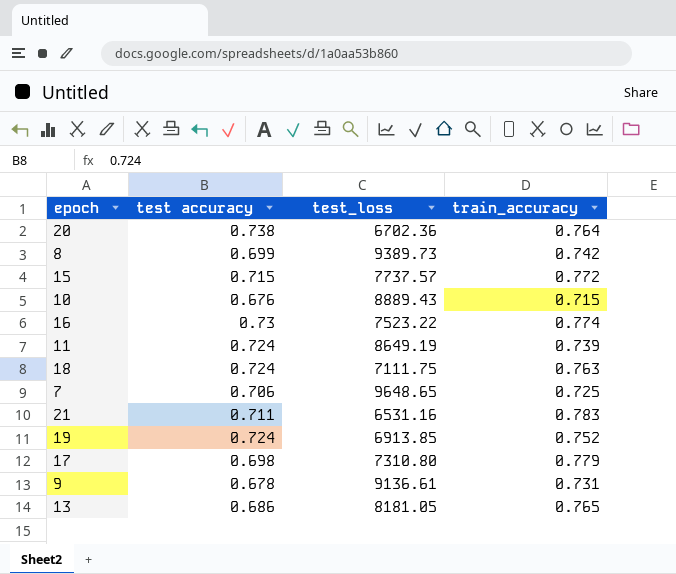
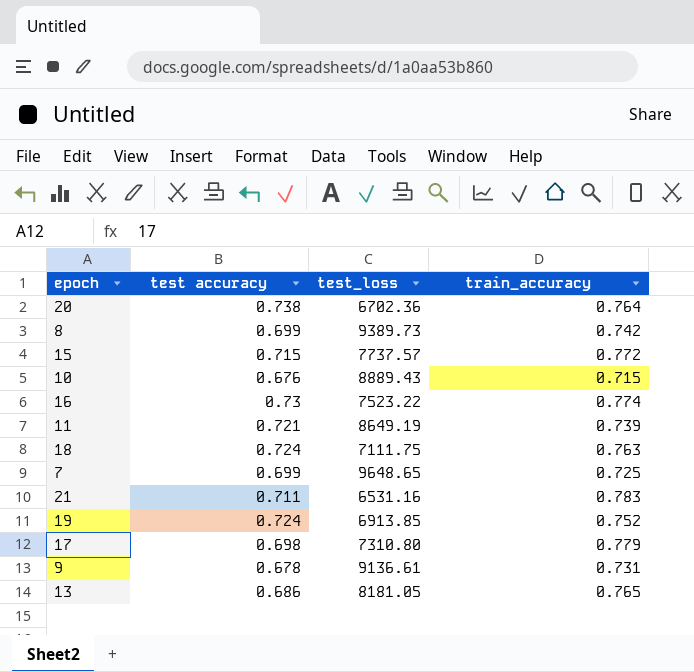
11 | test accuracy: 0.724 -> 0.721
7 | test accuracy: 0.706 -> 0.699

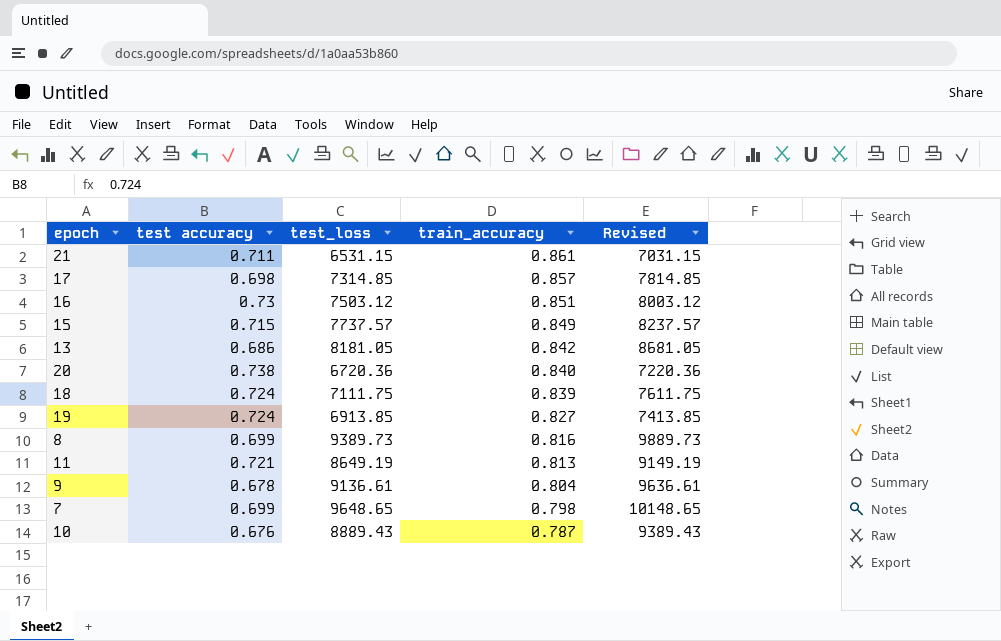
row order: none -> train_accuracy descending
column Revised | formula: none -> [test_loss] + 500
21 | test_loss: 6531.16 -> 6531.15
21 | train_accuracy: 0.783 -> 0.861
17 | test_loss: 7310.80 -> 7314.85
17 | train_accuracy: 0.779 -> 0.857
16 | test_loss: 7523.22 -> 7503.12
16 | train_accuracy: 0.774 -> 0.851
15 | train_accuracy: 0.772 -> 0.849
13 | train_accuracy: 0.765 -> 0.842
20 | test_loss: 6702.36 -> 6720.36
20 | train_accuracy: 0.764 -> 0.840
18 | train_accuracy: 0.763 -> 0.839
19 | train_accuracy: 0.752 -> 0.827
8 | train_accuracy: 0.742 -> 0.816
11 | train_accuracy: 0.739 -> 0.813
9 | train_accuracy: 0.731 -> 0.804
7 | train_accuracy: 0.725 -> 0.798
10 | train_accuracy: 0.715 -> 0.787

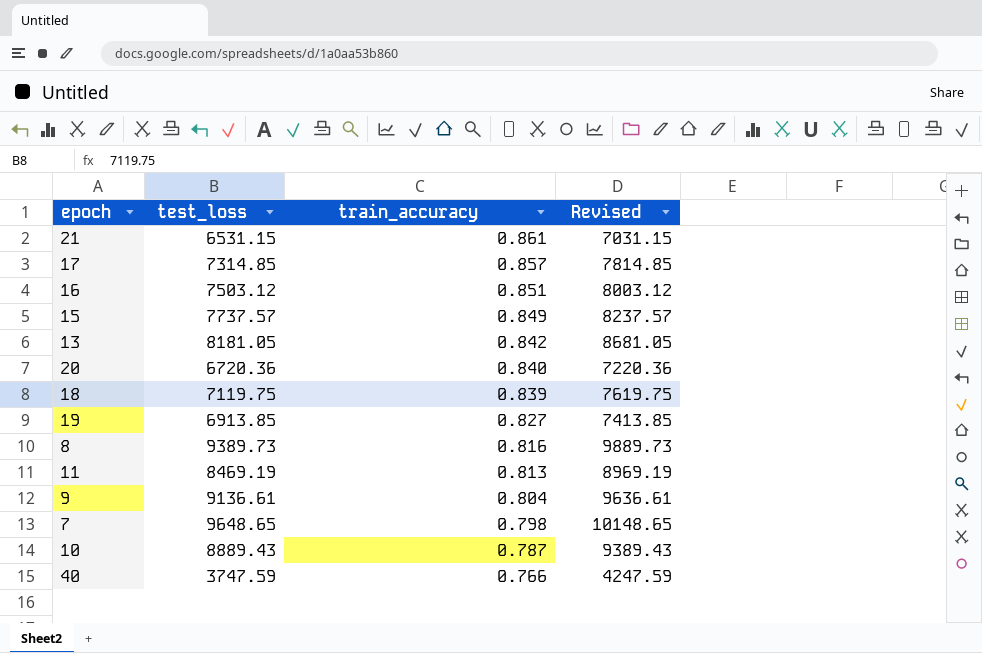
column test accuracy | position: 2 -> none
18 | test_loss: 7111.75 -> 7119.75
18 | Revised: 7611.75 -> 7619.75
11 | test_loss: 8649.19 -> 8469.19
11 | Revised: 9149.19 -> 8969.19
row 40: none -> 3747.59 | 0.766 | 4247.59

